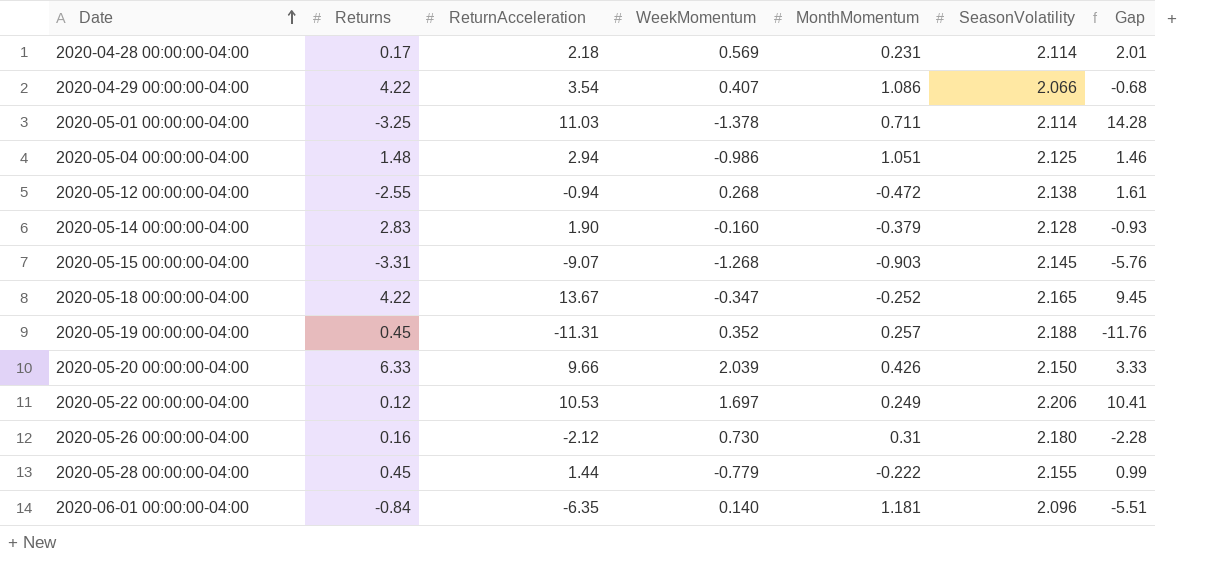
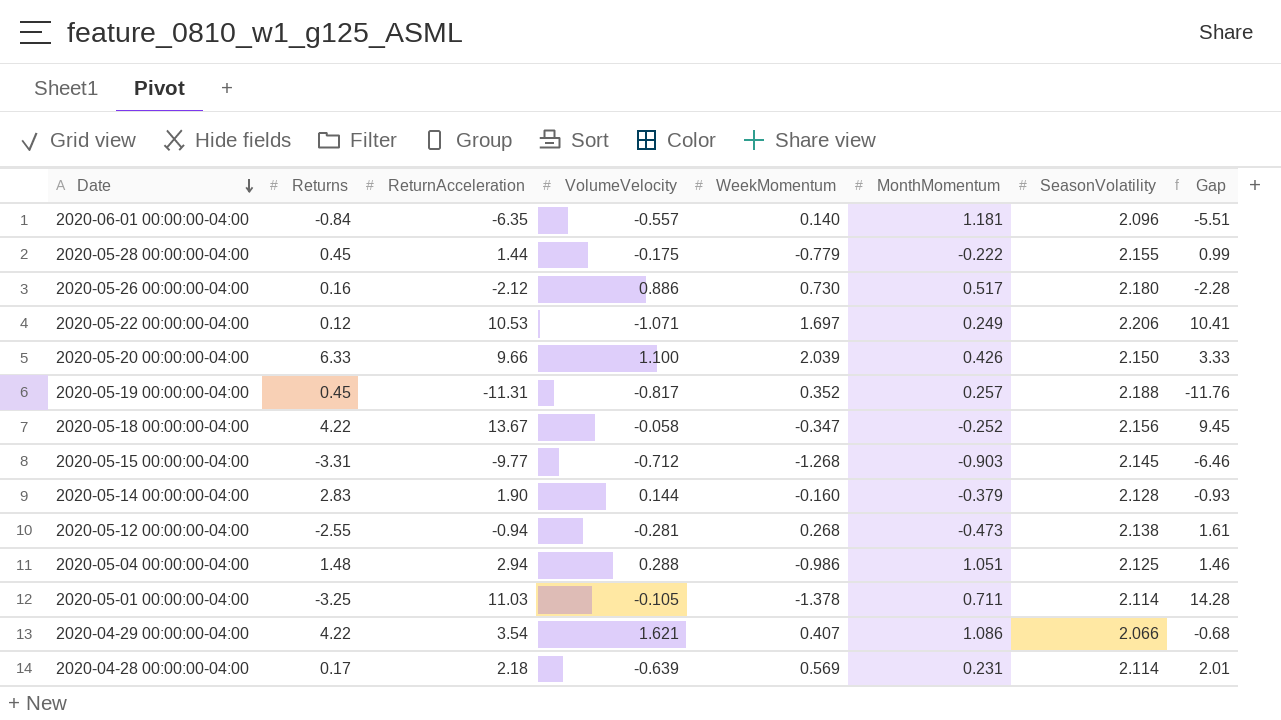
row order: Date ascending -> Date descending
column VolumeVelocity | position: none -> 4
2020-05-26 00:00:00-04:00 | MonthMomentum: 0.31 -> 0.517
2020-05-18 00:00:00-04:00 | SeasonVolatility: 2.165 -> 2.156
2020-05-15 00:00:00-04:00 | ReturnAcceleration: -9.07 -> -9.77
2020-05-15 00:00:00-04:00 | Gap: -5.76 -> -6.46
2020-05-12 00:00:00-04:00 | MonthMomentum: -0.472 -> -0.473

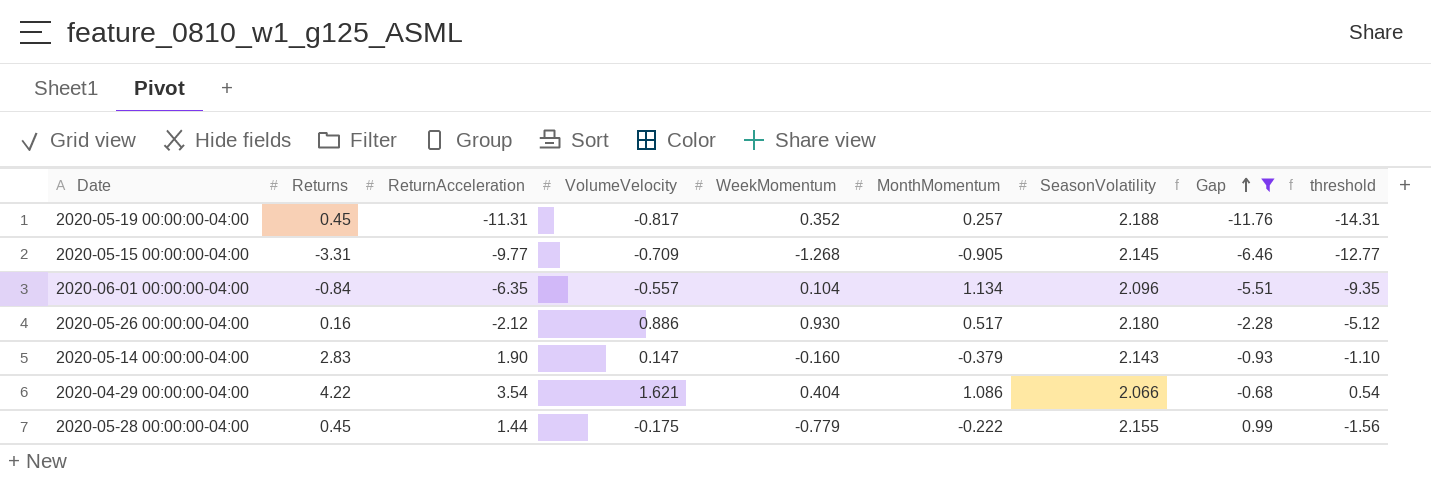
filter: none -> Gap <= 0.99
row order: Date descending -> Gap ascending
column threshold | formula: none -> [ReturnAcceleration] - 3
2020-05-15 00:00:00-04:00 | VolumeVelocity: -0.712 -> -0.709
2020-05-15 00:00:00-04:00 | MonthMomentum: -0.903 -> -0.905
2020-06-01 00:00:00-04:00 | WeekMomentum: 0.140 -> 0.104
2020-06-01 00:00:00-04:00 | MonthMomentum: 1.181 -> 1.134
2020-05-26 00:00:00-04:00 | WeekMomentum: 0.730 -> 0.930
2020-05-14 00:00:00-04:00 | VolumeVelocity: 0.144 -> 0.147
2020-05-14 00:00:00-04:00 | SeasonVolatility: 2.128 -> 2.143
2020-04-29 00:00:00-04:00 | WeekMomentum: 0.407 -> 0.404

